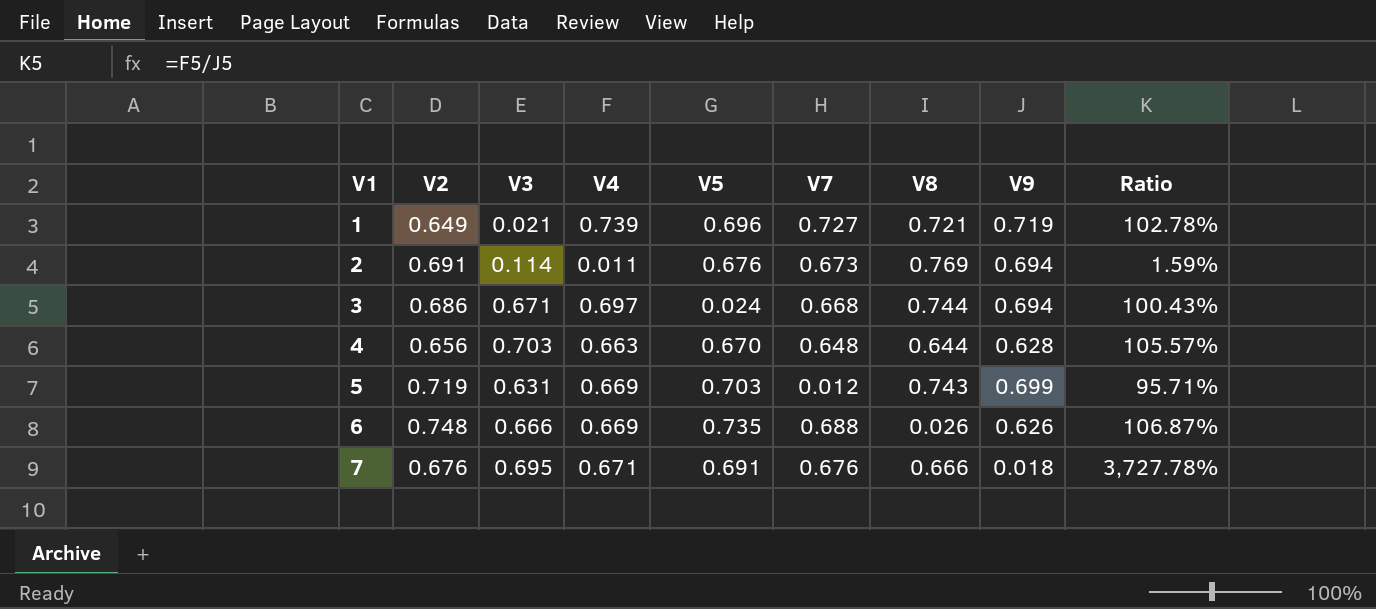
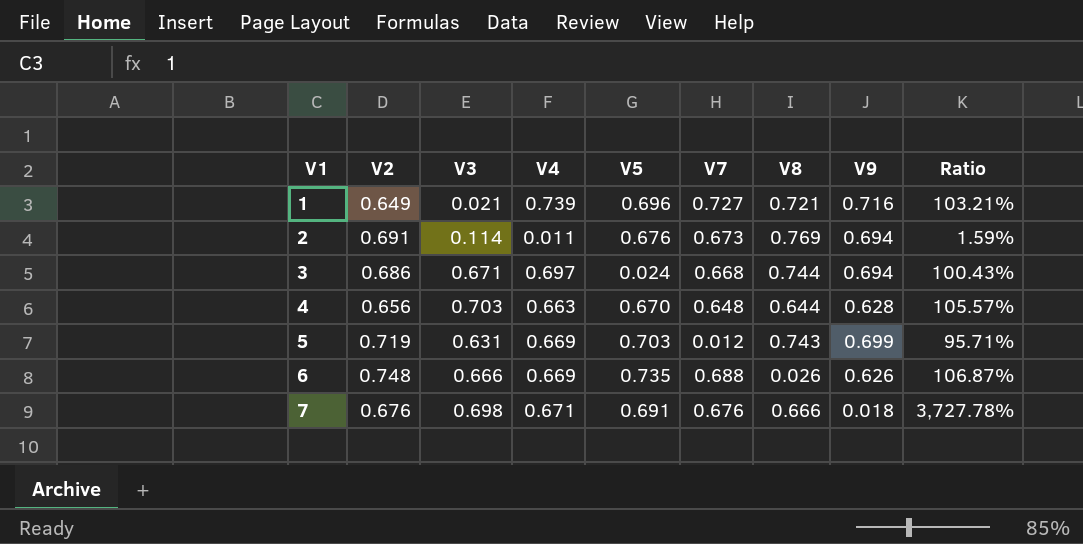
1 | V9: 0.719 -> 0.716
1 | Ratio: 102.78% -> 103.21%
7 | V3: 0.695 -> 0.698

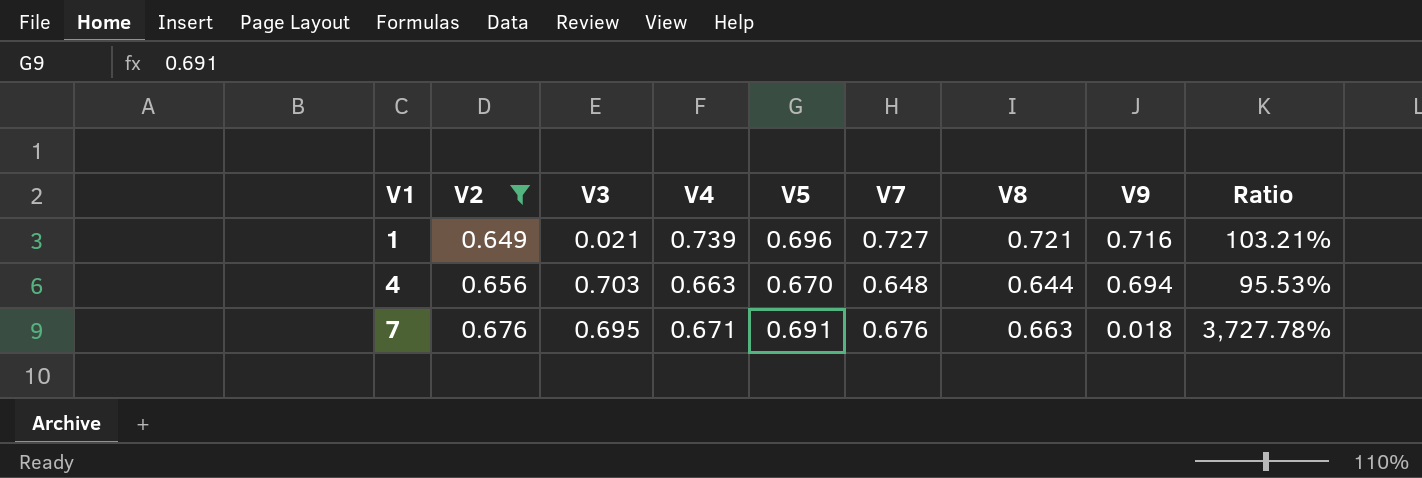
filter: none -> V2 <= 0.676
4 | V9: 0.628 -> 0.694
4 | Ratio: 105.57% -> 95.53%
7 | V3: 0.698 -> 0.695
7 | V8: 0.666 -> 0.663

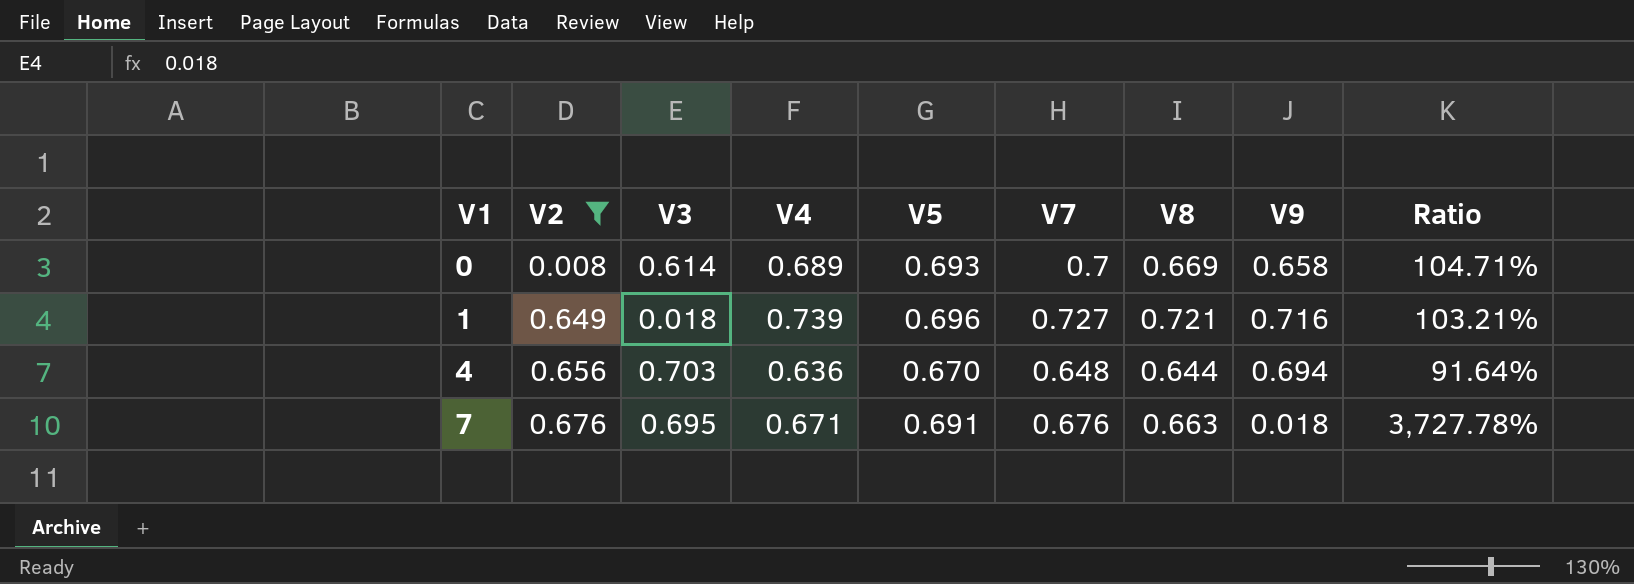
row 0: none -> 0.008 | 0.614 | 0.689 | 0.693 | 0.7 | 0.669 | 0.658 | 104.71%
1 | V3: 0.021 -> 0.018
4 | V4: 0.663 -> 0.636
4 | Ratio: 95.53% -> 91.64%

